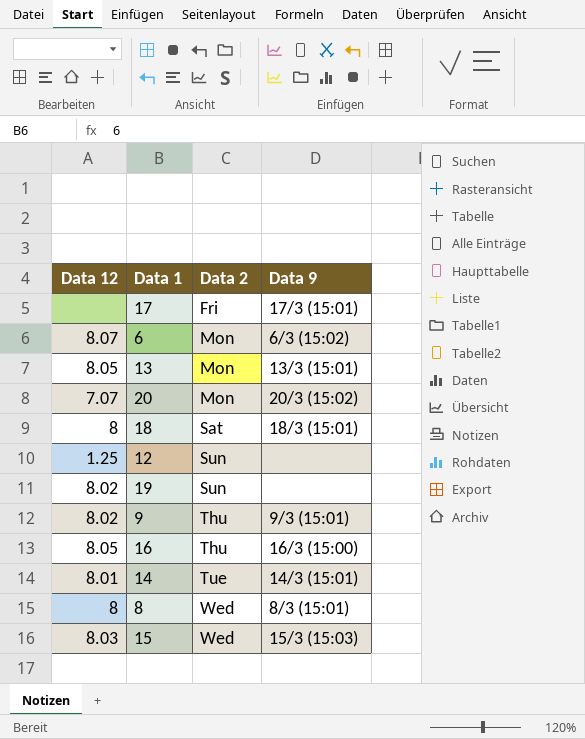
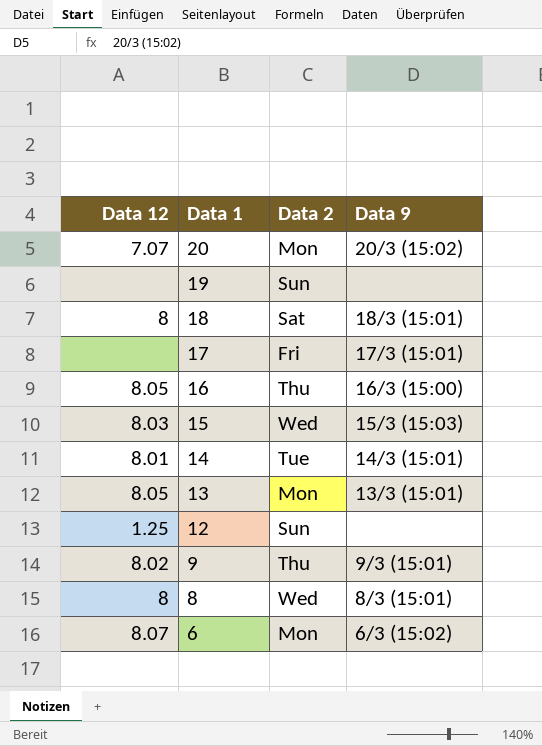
row order: Data 2 ascending -> Data 1 descending
19 | Data 12: 8.02 -> none

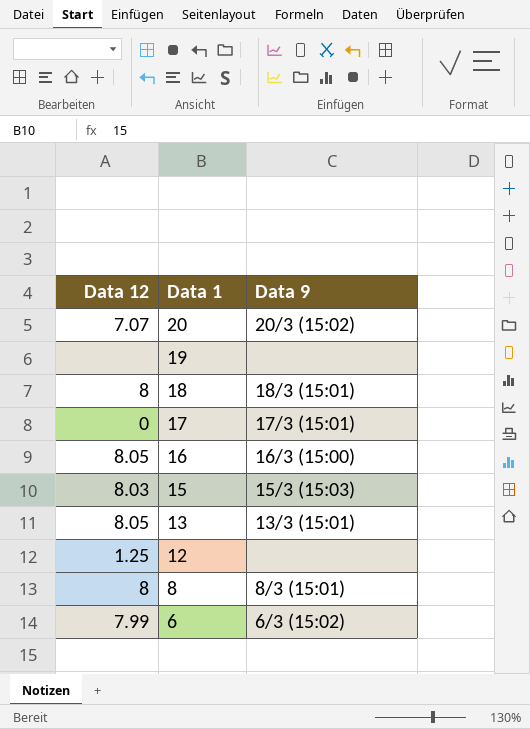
column Data 2 | position: 3 -> none
row 14: 8.01 | Tue | 14/3 (15:01) -> none
row 9: 8.02 | Thu | 9/3 (15:01) -> none
17 | Data 12: none -> 0
6 | Data 12: 8.07 -> 7.99

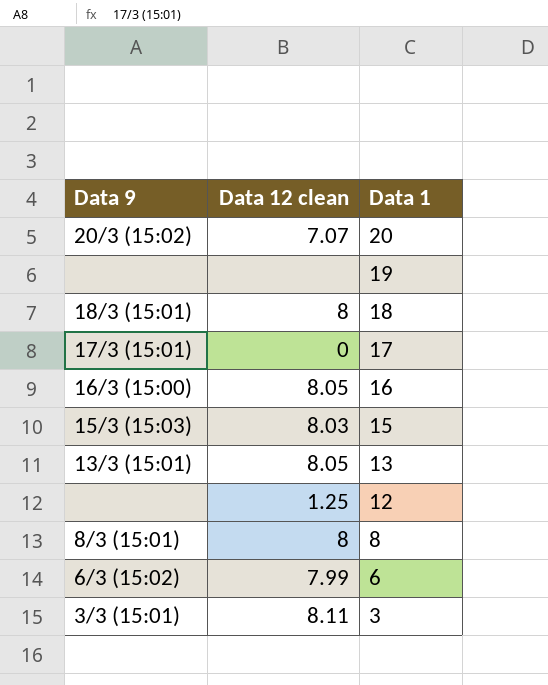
column Data 9 | position: 3 -> 1
column name: Data 12 -> Data 12 clean
row 3: none -> 3/3 (15:01) | 8.11

